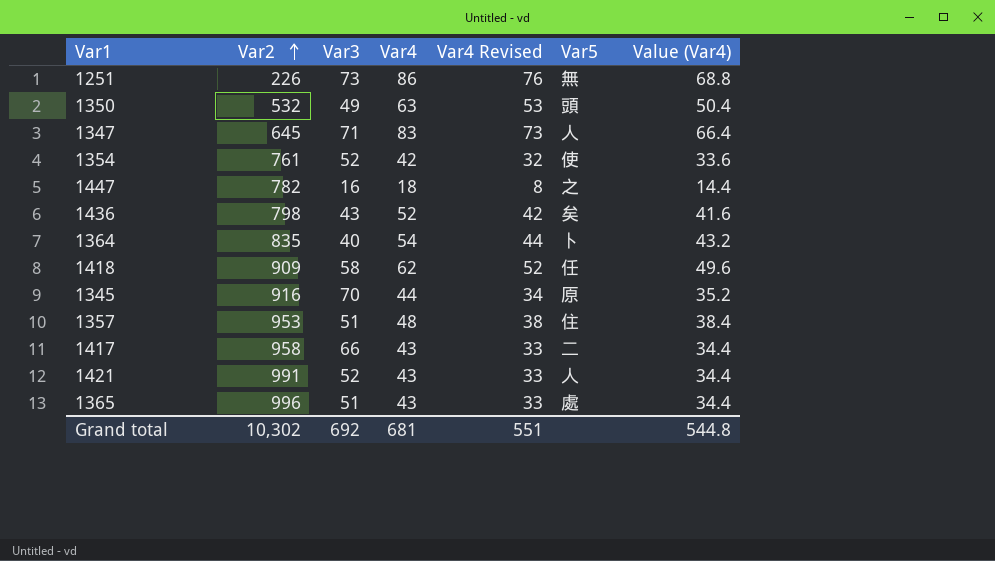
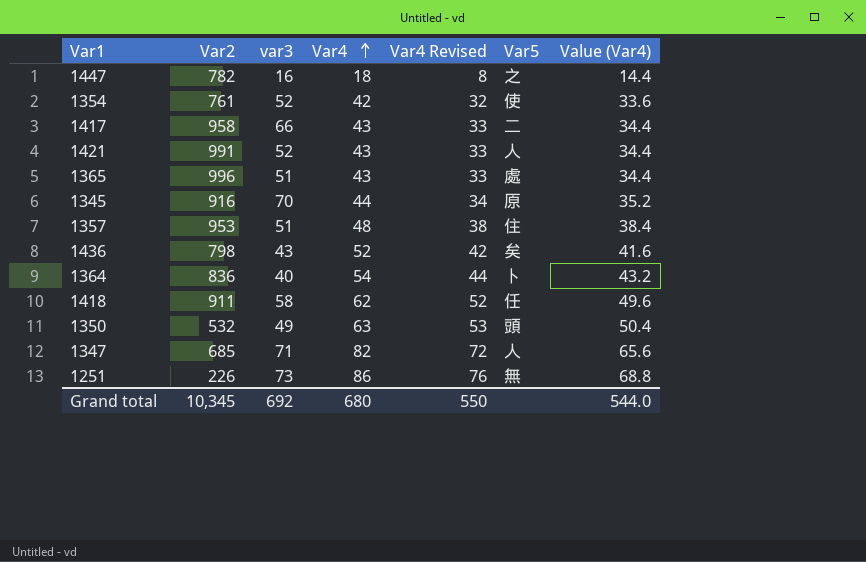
row order: Var2 ascending -> Var4 ascending
column name: Var3 -> var3
1364 | Var2: 835 -> 836
1418 | Var2: 909 -> 911
1347 | Var2: 645 -> 685
1347 | Var4: 83 -> 82
1347 | Var4 Revised: 73 -> 72
1347 | Value (Var4): 66.4 -> 65.6
Grand total | Var2: 10,302 -> 10,345
Grand total | Var4: 681 -> 680
Grand total | Var4 Revised: 551 -> 550
Grand total | Value (Var4): 544.8 -> 544.0

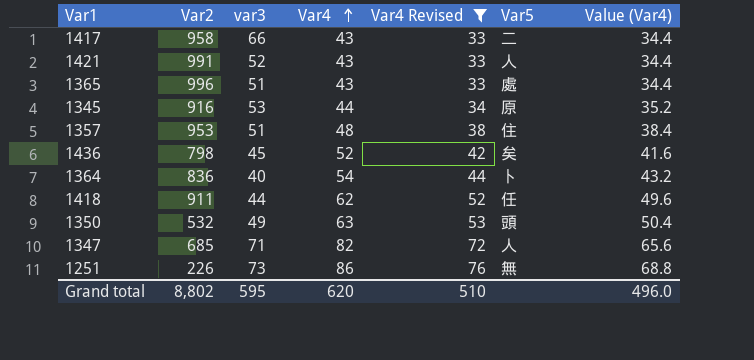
filter: none -> Var4 Revised >= 33
1345 | var3: 70 -> 53
1436 | var3: 43 -> 45
1418 | var3: 58 -> 44
Grand total | Var2: 10,345 -> 8,802
Grand total | var3: 692 -> 595
Grand total | Var4: 680 -> 620
Grand total | Var4 Revised: 550 -> 510
Grand total | Value (Var4): 544.0 -> 496.0

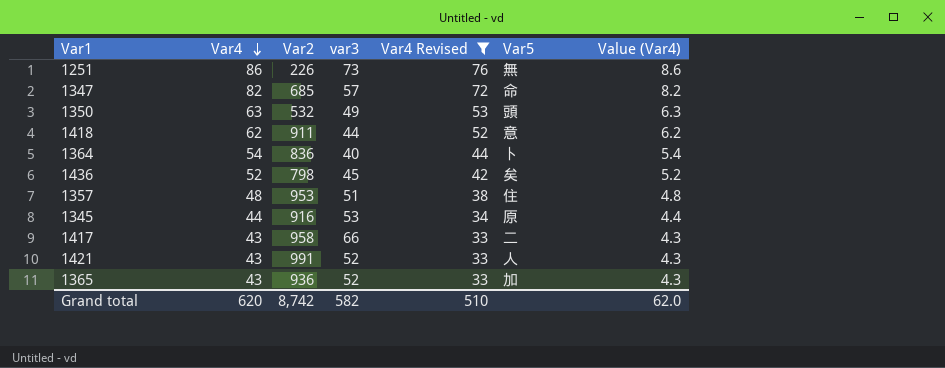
row order: Var4 ascending -> Var4 descending
column Var4 | position: 4 -> 2
column Value (Var4) | formula: [Var4] * 0.8 -> [Var4] * 0.1
1347 | var3: 71 -> 57
1347 | Var5: 人 -> 命
1418 | Var5: 任 -> 意
1365 | Var2: 996 -> 936
1365 | var3: 51 -> 52
1365 | Var5: 處 -> 加
Grand total | Var2: 8,802 -> 8,742
Grand total | var3: 595 -> 582
Grand total | Value (Var4): 496.0 -> 62.0

